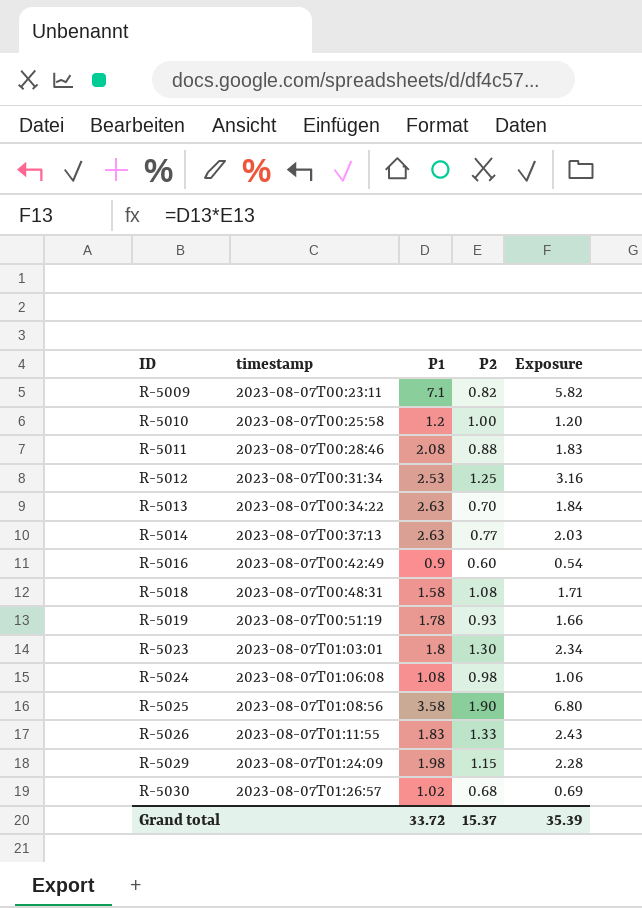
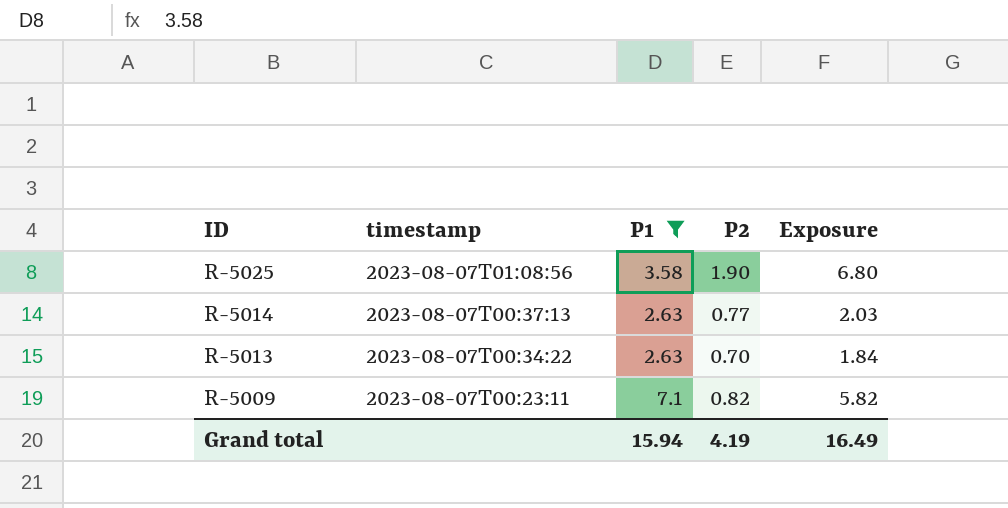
filter: none -> P1 >= 2.63
row order: ID ascending -> ID descending
Grand total | P1: 33.72 -> 15.94
Grand total | P2: 15.37 -> 4.19
Grand total | Exposure: 35.39 -> 16.49

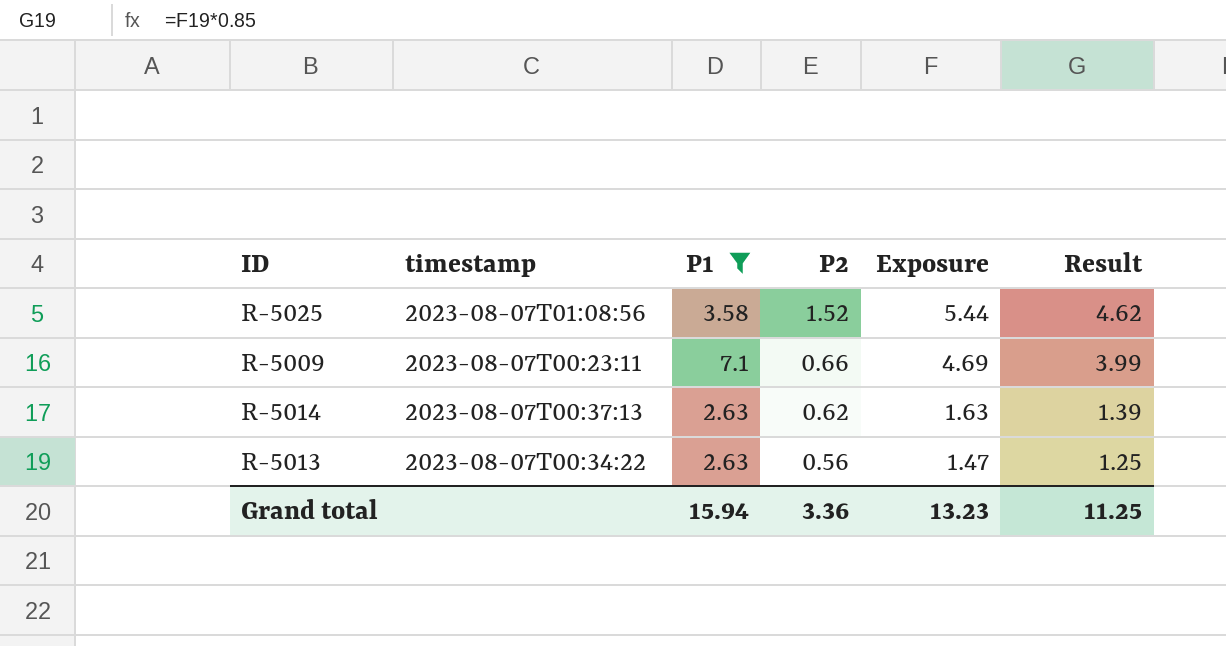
row order: ID descending -> P2 descending
column Result | formula: none -> [Exposure] * 0.85
R-5025 | P2: 1.90 -> 1.52
R-5025 | Exposure: 6.80 -> 5.44
R-5009 | P2: 0.82 -> 0.66
R-5009 | Exposure: 5.82 -> 4.69
R-5014 | P2: 0.77 -> 0.62
R-5014 | Exposure: 2.03 -> 1.63
R-5013 | P2: 0.70 -> 0.56
R-5013 | Exposure: 1.84 -> 1.47
Grand total | P2: 4.19 -> 3.36
Grand total | Exposure: 16.49 -> 13.23

